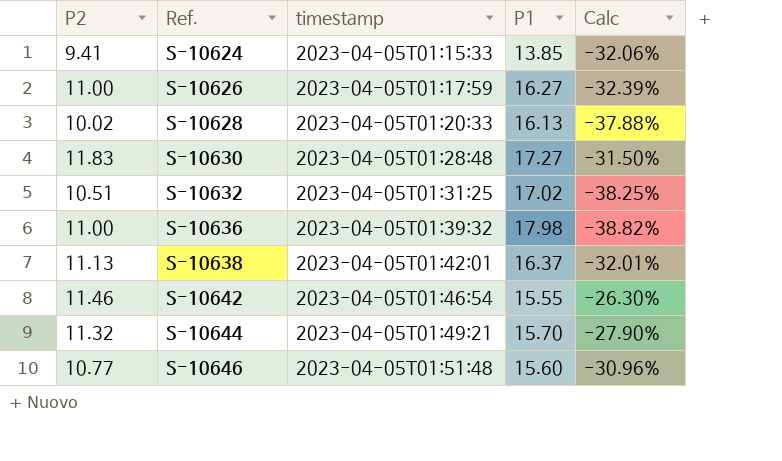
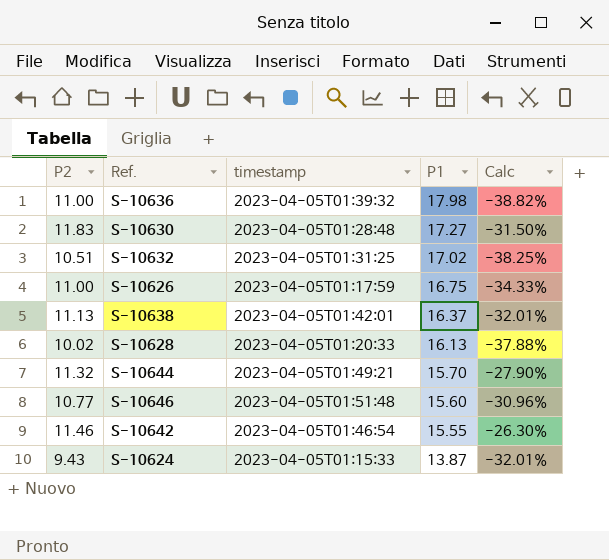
row order: Ref. ascending -> P1 descending
S-10626 | P1: 16.27 -> 16.75
S-10626 | Calc: -32.39% -> -34.33%
S-10624 | P2: 9.41 -> 9.43
S-10624 | P1: 13.85 -> 13.87
S-10624 | Calc: -32.06% -> -32.01%

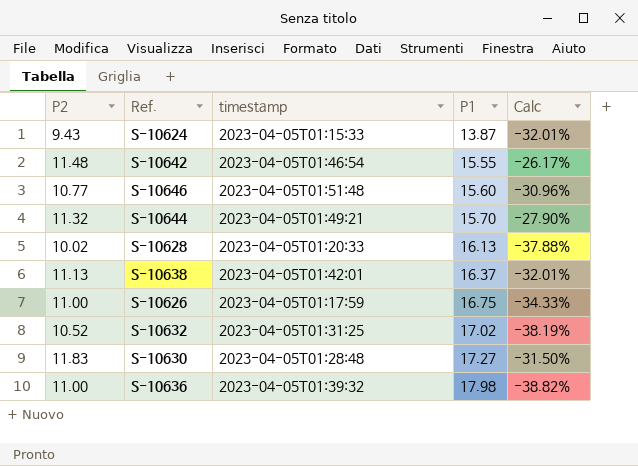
row order: P1 descending -> P1 ascending
S-10642 | P2: 11.46 -> 11.48
S-10642 | Calc: -26.30% -> -26.17%
S-10632 | P2: 10.51 -> 10.52
S-10632 | Calc: -38.25% -> -38.19%

